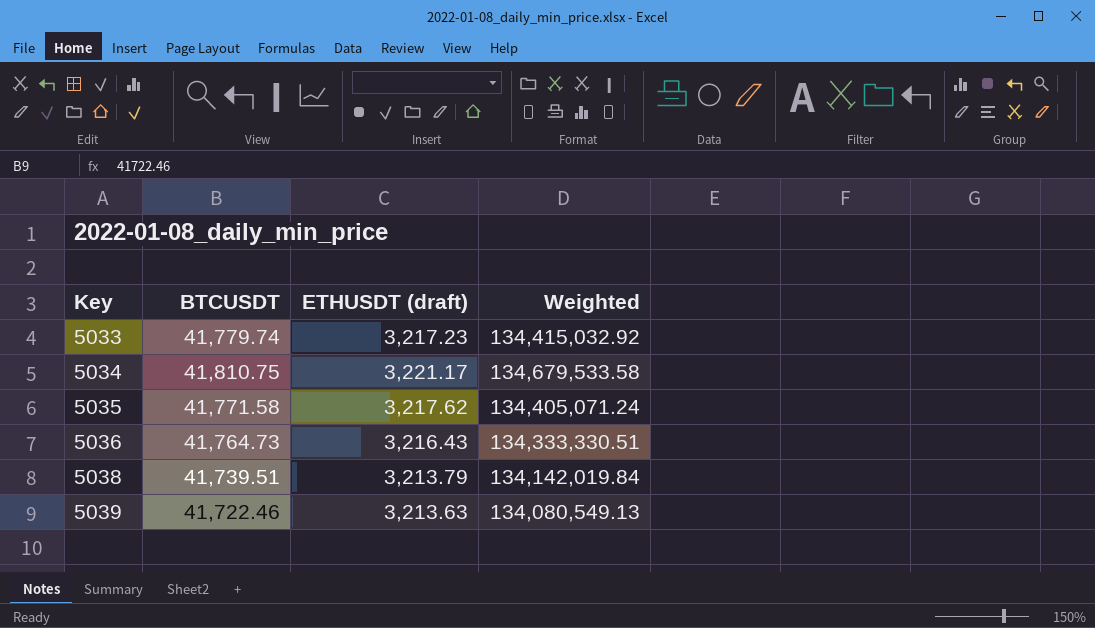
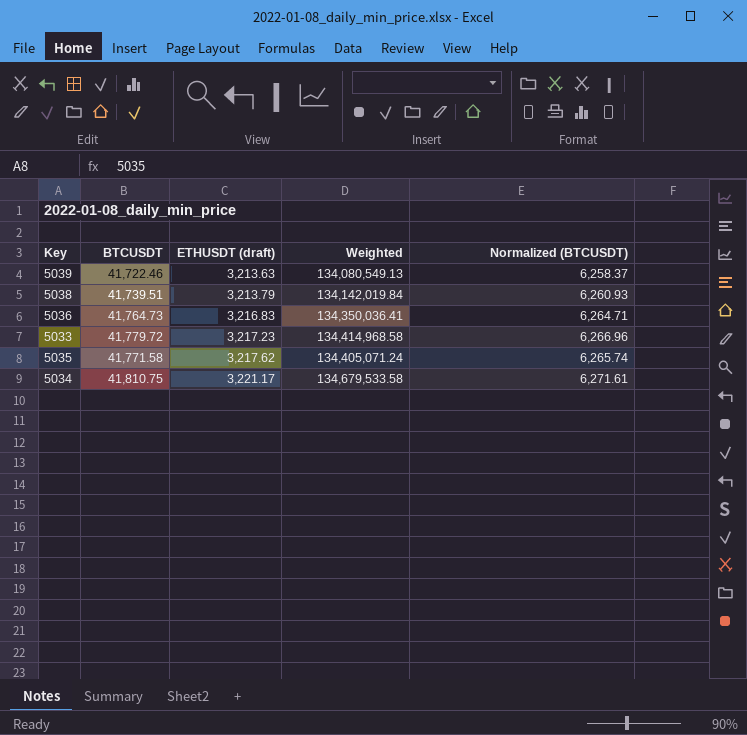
row order: Key ascending -> ETHUSDT (draft) ascending
column Normalized (BTCUSDT) | formula: none -> [BTCUSDT] * 0.15
5036 | ETHUSDT (draft): 3,216.43 -> 3,216.83
5036 | Weighted: 134,333,330.51 -> 134,350,036.41
5033 | BTCUSDT: 41,779.74 -> 41,779.72
5033 | Weighted: 134,415,032.92 -> 134,414,968.58

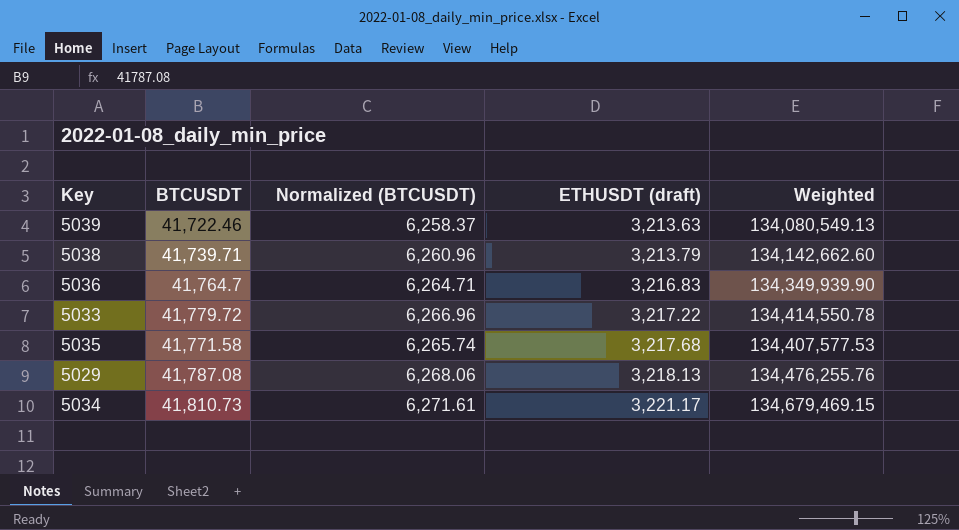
column Normalized (BTCUSDT) | position: 5 -> 3
5038 | BTCUSDT: 41,739.51 -> 41,739.71
5038 | Normalized (BTCUSDT): 6,260.93 -> 6,260.96
5038 | Weighted: 134,142,019.84 -> 134,142,662.60
5036 | BTCUSDT: 41,764.73 -> 41,764.7
5036 | Weighted: 134,350,036.41 -> 134,349,939.90
5033 | ETHUSDT (draft): 3,217.23 -> 3,217.22
5033 | Weighted: 134,414,968.58 -> 134,414,550.78
5035 | ETHUSDT (draft): 3,217.62 -> 3,217.68
5035 | Weighted: 134,405,071.24 -> 134,407,577.53
row 5029: none -> 41,787.08 | 6,268.06 | 3,218.13 | 134,476,255.76
5034 | BTCUSDT: 41,810.75 -> 41,810.73
5034 | Weighted: 134,679,533.58 -> 134,679,469.15

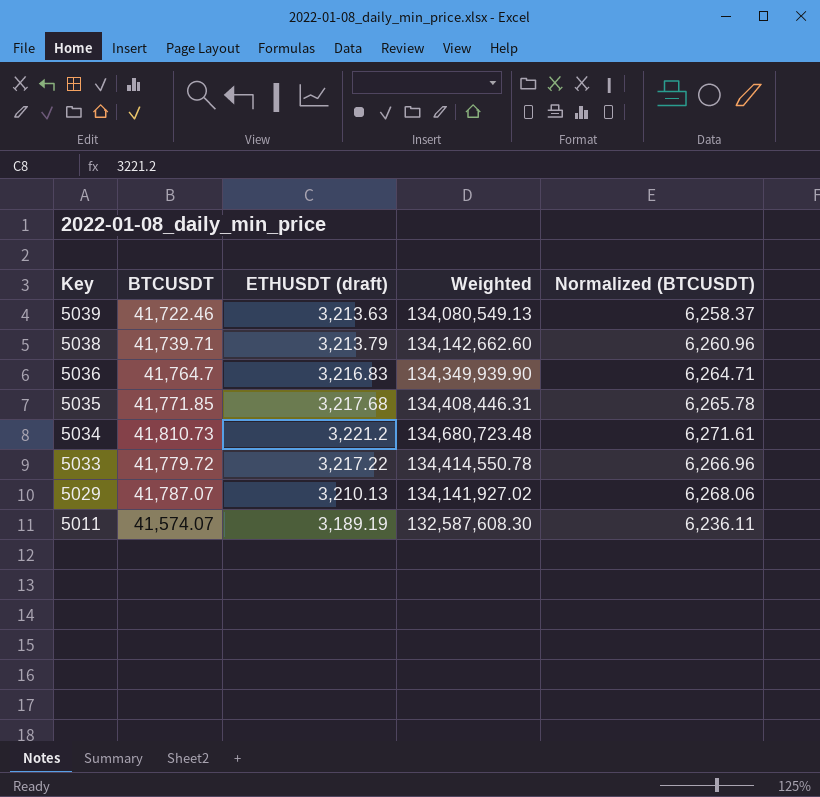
row order: ETHUSDT (draft) ascending -> Key descending
column Normalized (BTCUSDT) | position: 3 -> 5
5035 | BTCUSDT: 41,771.58 -> 41,771.85
5035 | Weighted: 134,407,577.53 -> 134,408,446.31
5035 | Normalized (BTCUSDT): 6,265.74 -> 6,265.78
5034 | ETHUSDT (draft): 3,221.17 -> 3,221.2
5034 | Weighted: 134,679,469.15 -> 134,680,723.48
5029 | BTCUSDT: 41,787.08 -> 41,787.07
5029 | ETHUSDT (draft): 3,218.13 -> 3,210.13
5029 | Weighted: 134,476,255.76 -> 134,141,927.02
row 5011: none -> 41,574.07 | 3,189.19 | 132,587,608.30 | 6,236.11

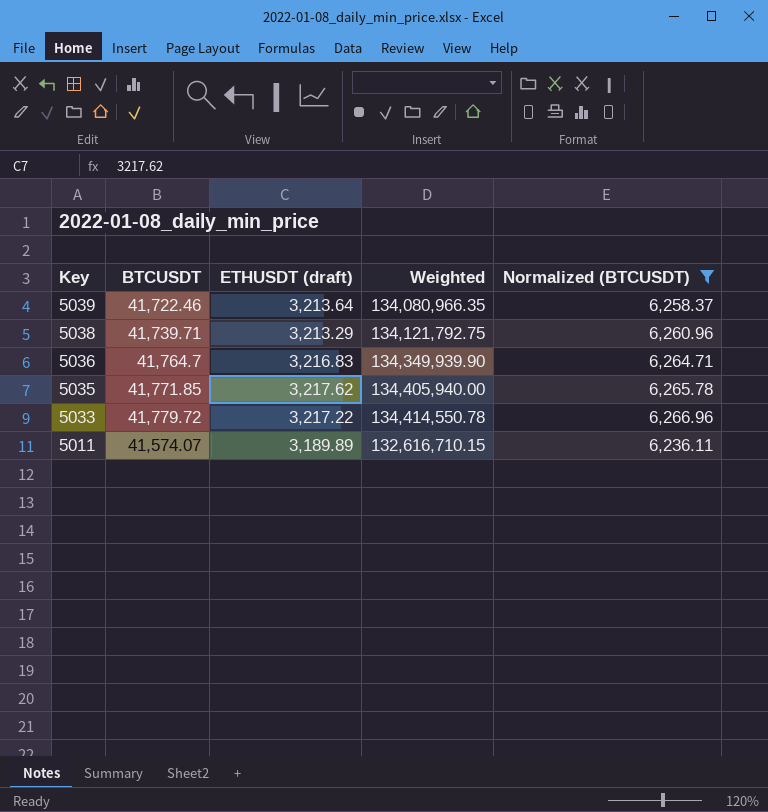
filter: none -> Normalized (BTCUSDT) <= 6,266.96
5039 | ETHUSDT (draft): 3,213.63 -> 3,213.64
5039 | Weighted: 134,080,549.13 -> 134,080,966.35
5038 | ETHUSDT (draft): 3,213.79 -> 3,213.29
5038 | Weighted: 134,142,662.60 -> 134,121,792.75
5035 | ETHUSDT (draft): 3,217.68 -> 3,217.62
5035 | Weighted: 134,408,446.31 -> 134,405,940.00
5011 | ETHUSDT (draft): 3,189.19 -> 3,189.89
5011 | Weighted: 132,587,608.30 -> 132,616,710.15

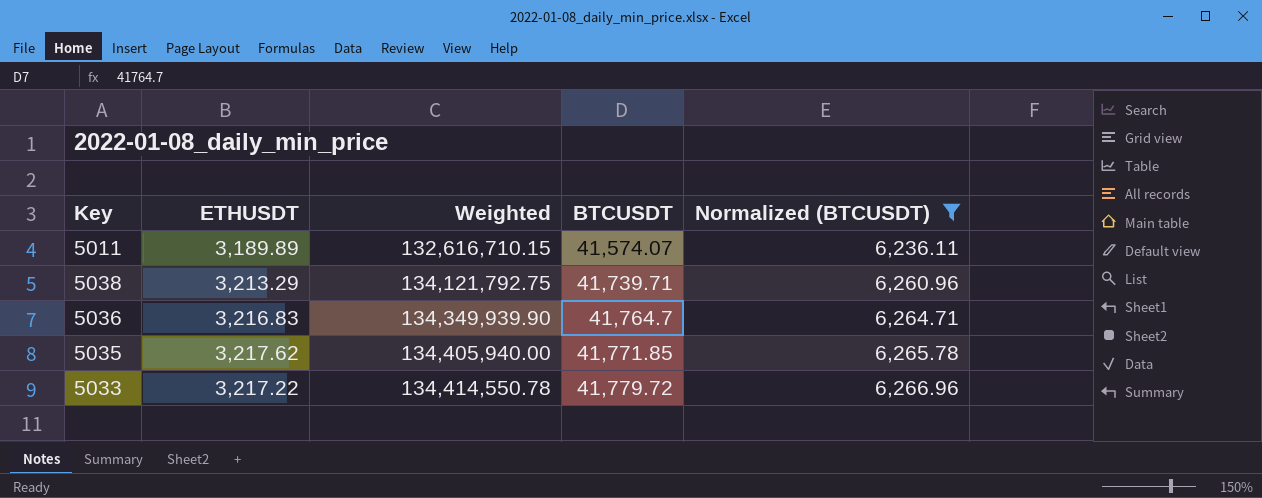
row order: Key descending -> Weighted ascending
column name: ETHUSDT (draft) -> ETHUSDT
column BTCUSDT | position: 2 -> 4
row 5039: 41,722.46 | 3,213.64 | 134,080,966.35 | 6,258.37 -> none

